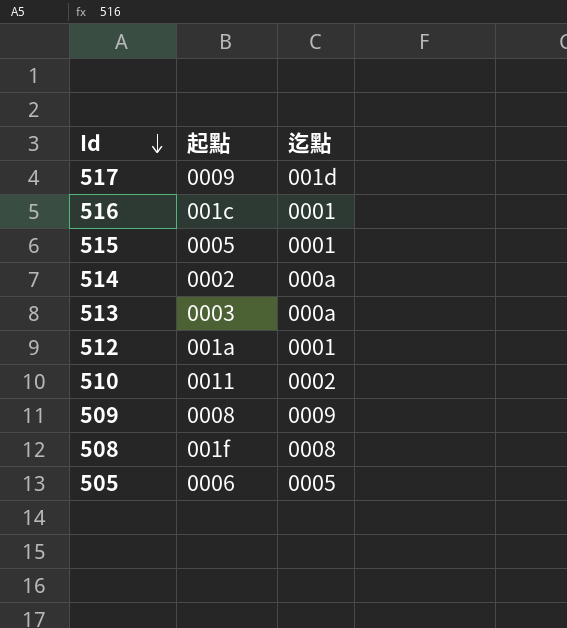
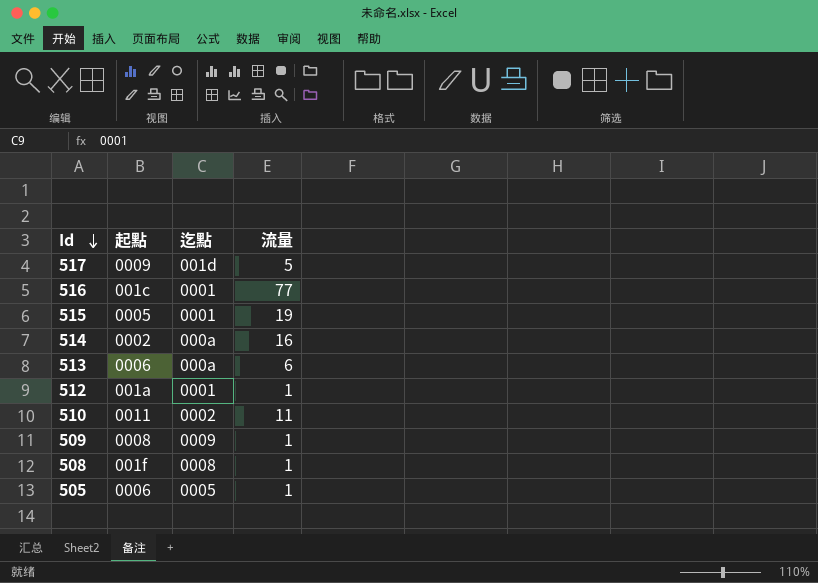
column 流量 | position: none -> 4
513 | 起點: 0003 -> 0006

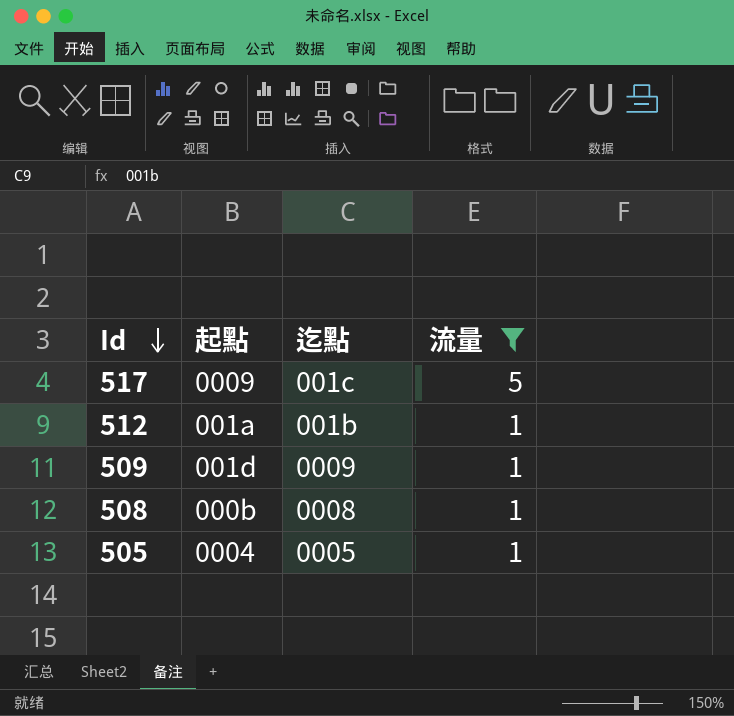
filter: none -> 流量 <= 5
517 | 迄點: 001d -> 001c
512 | 迄點: 0001 -> 001b
509 | 起點: 0008 -> 001d
508 | 起點: 001f -> 000b
505 | 起點: 0006 -> 0004

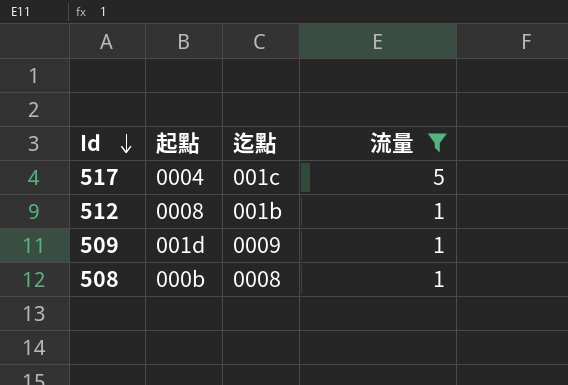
row 505: 0004 | 0005 | 1 -> none
517 | 起點: 0009 -> 0004
512 | 起點: 001a -> 0008

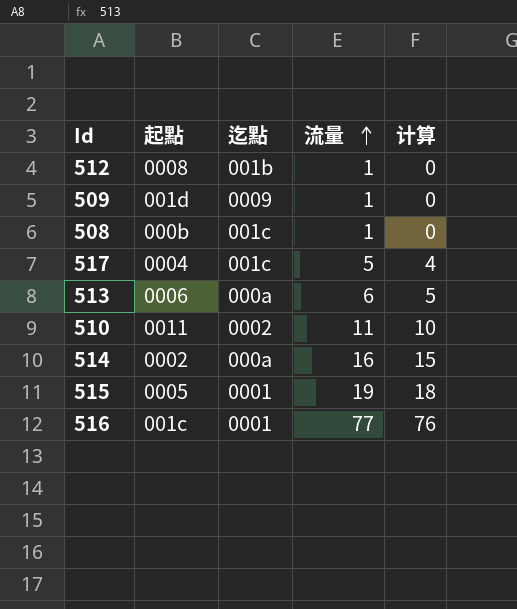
filter: 流量 <= 5 -> none
row order: Id descending -> 流量 ascending
column 计算 | formula: none -> [流量] - 1
508 | 迄點: 0008 -> 001c

